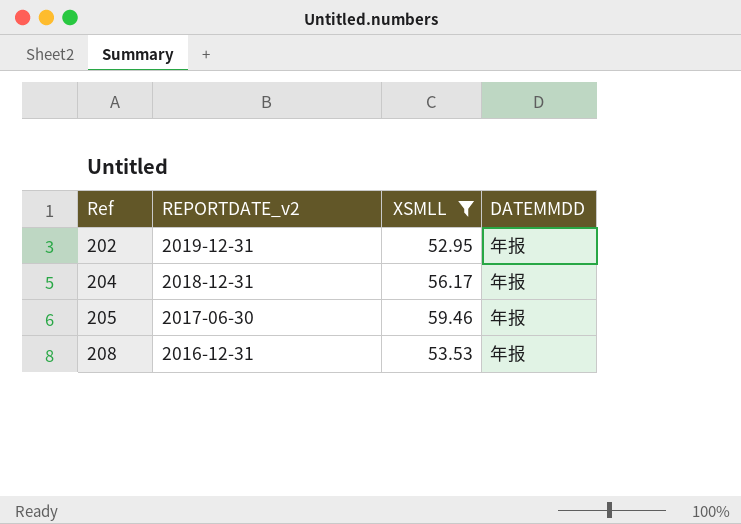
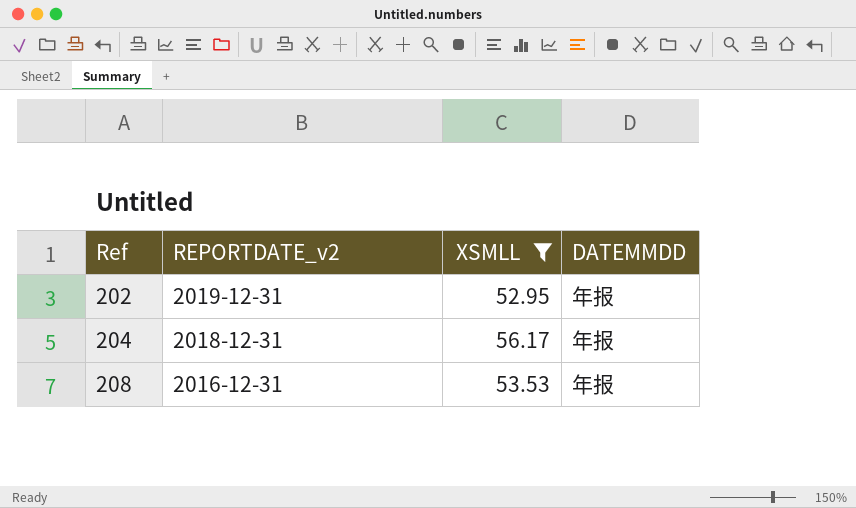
row 205: 2017-06-30 | 59.46 | 年报 -> none

